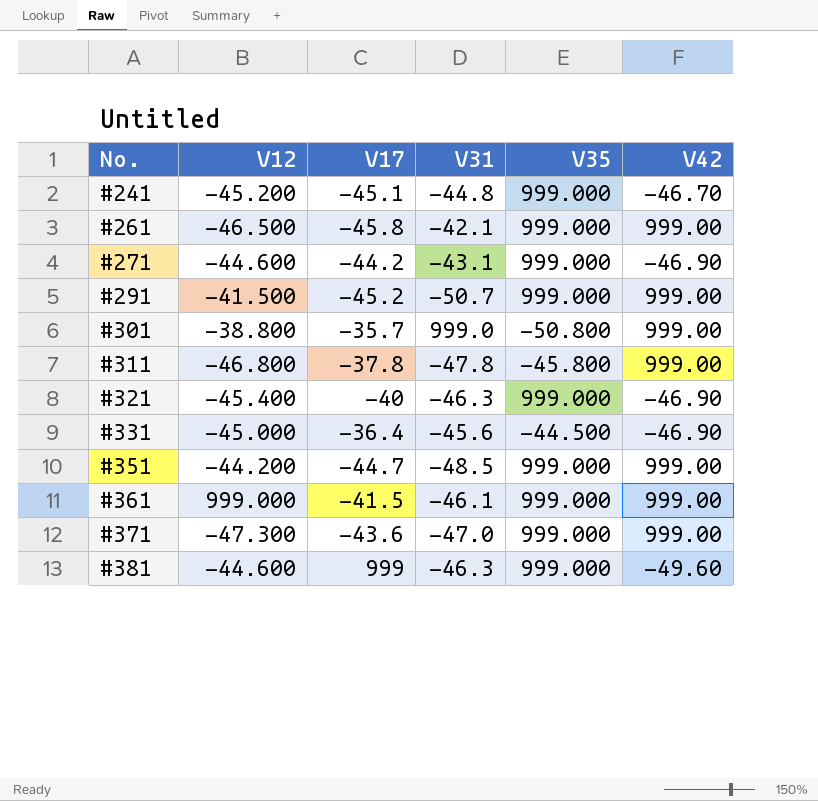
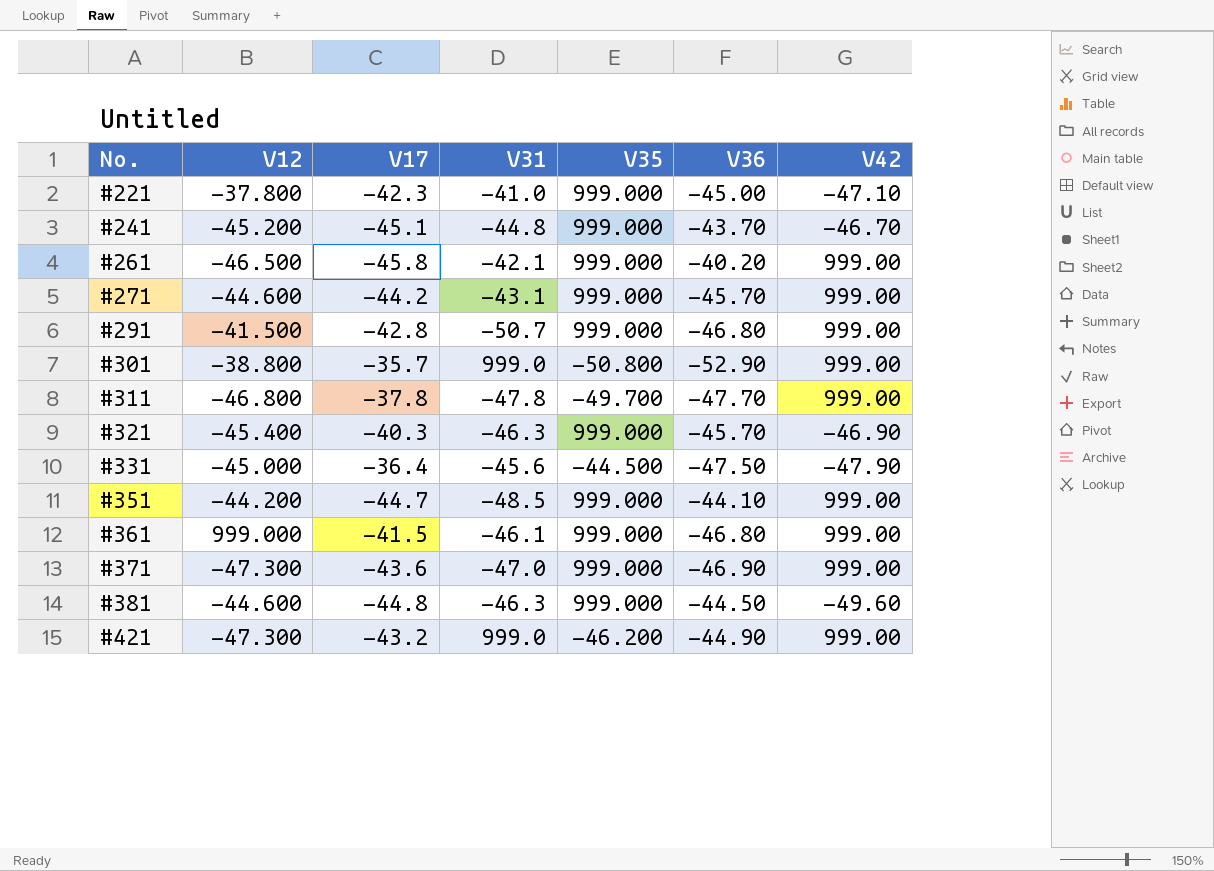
column V36 | position: none -> 6
row #221: none -> -37.800 | -42.3 | -41.0 | 999.000 | -45.00 | -47.10
#271 | V42: -46.90 -> 999.00
#291 | V17: -45.2 -> -42.8
#311 | V35: -45.800 -> -49.700
#321 | V17: -40 -> -40.3
#331 | V42: -46.90 -> -47.90
#381 | V17: 999 -> -44.8
row #421: none -> -47.300 | -43.2 | 999.0 | -46.200 | -44.90 | 999.00

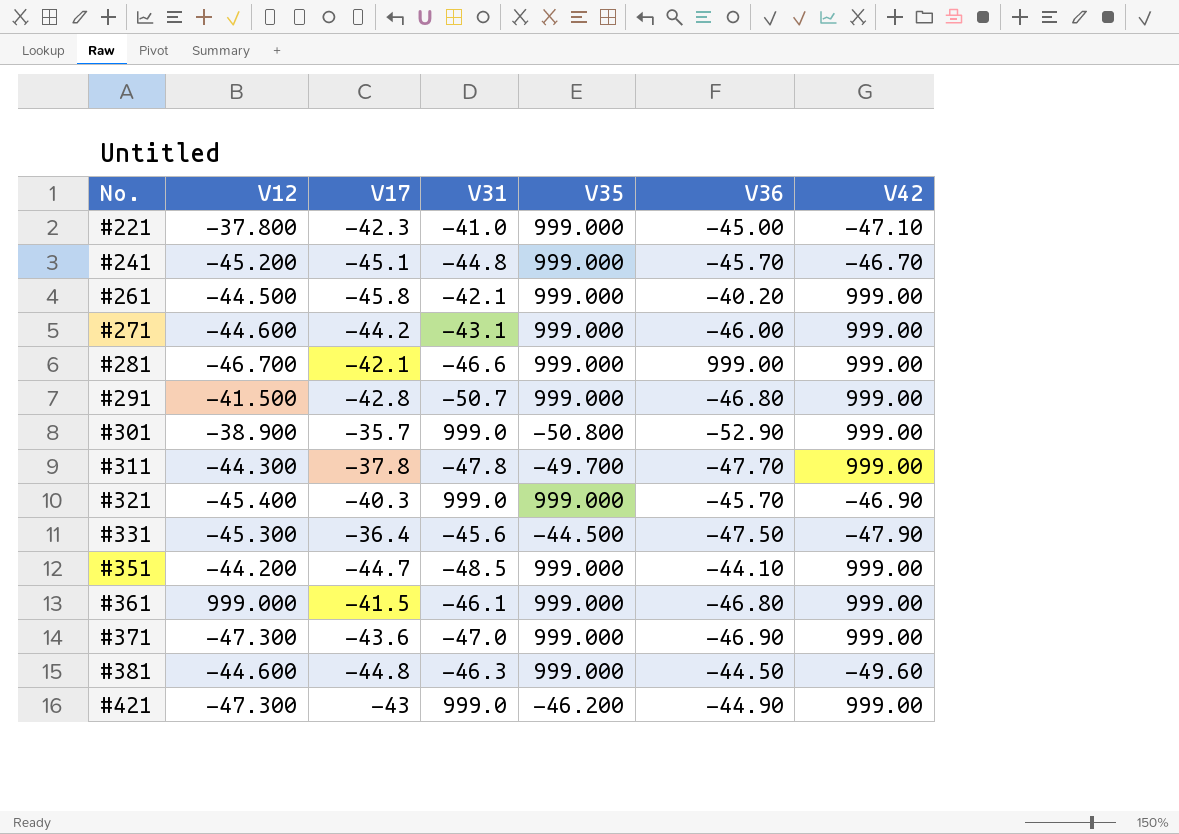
#241 | V36: -43.70 -> -45.70
#261 | V12: -46.500 -> -44.500
#271 | V36: -45.70 -> -46.00
row #281: none -> -46.700 | -42.1 | -46.6 | 999.000 | 999.00 | 999.00
#301 | V12: -38.800 -> -38.900
#311 | V12: -46.800 -> -44.300
#321 | V31: -46.3 -> 999.0
#331 | V12: -45.000 -> -45.300
#421 | V17: -43.2 -> -43

